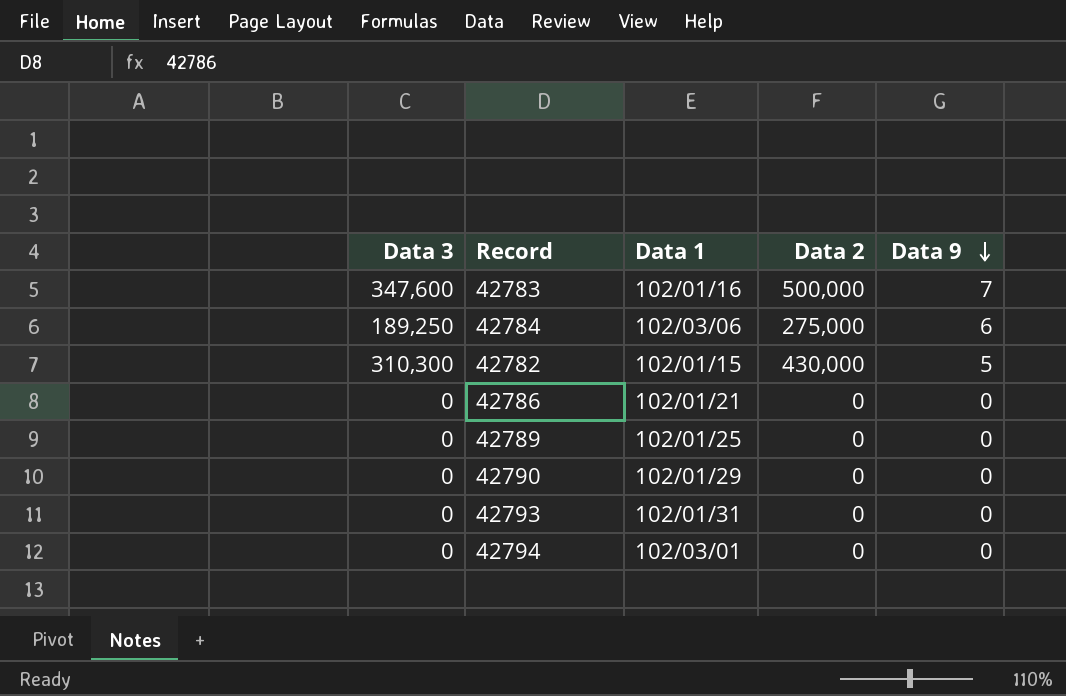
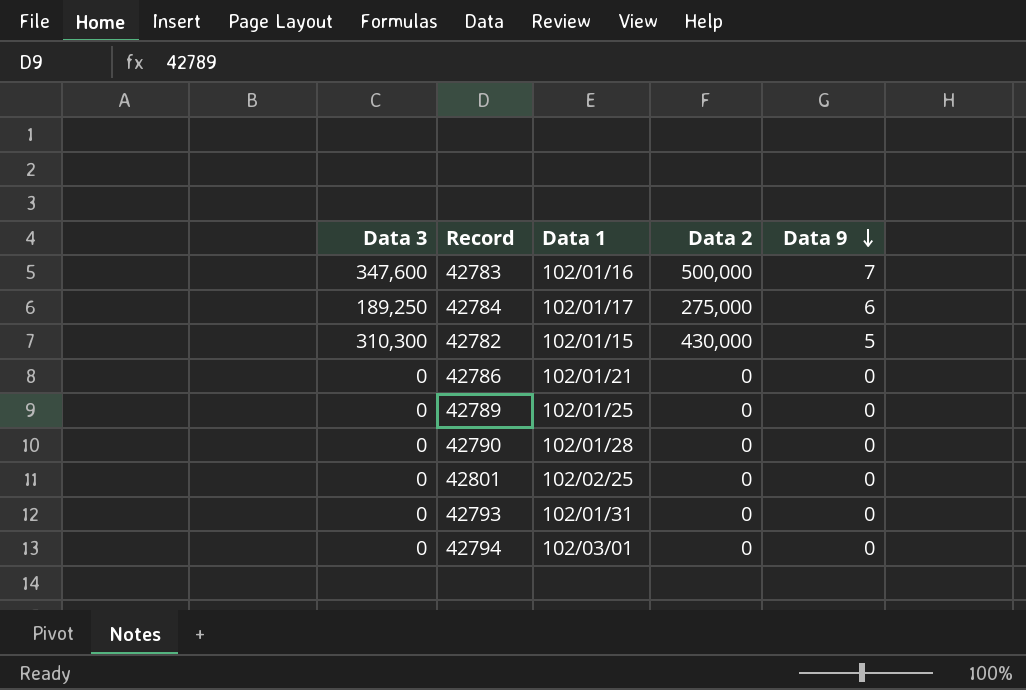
42784 | Data 1: 102/03/06 -> 102/01/17
42790 | Data 1: 102/01/29 -> 102/01/28
row 42801: none -> 0 | 102/02/25 | 0 | 0

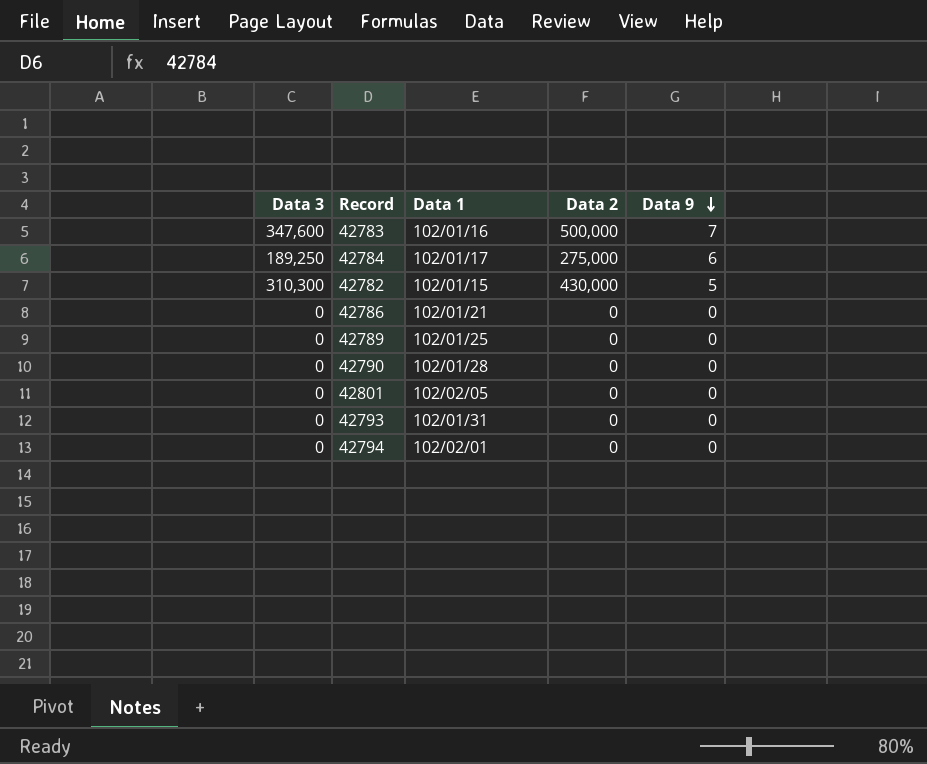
42801 | Data 1: 102/02/25 -> 102/02/05
42794 | Data 1: 102/03/01 -> 102/02/01

